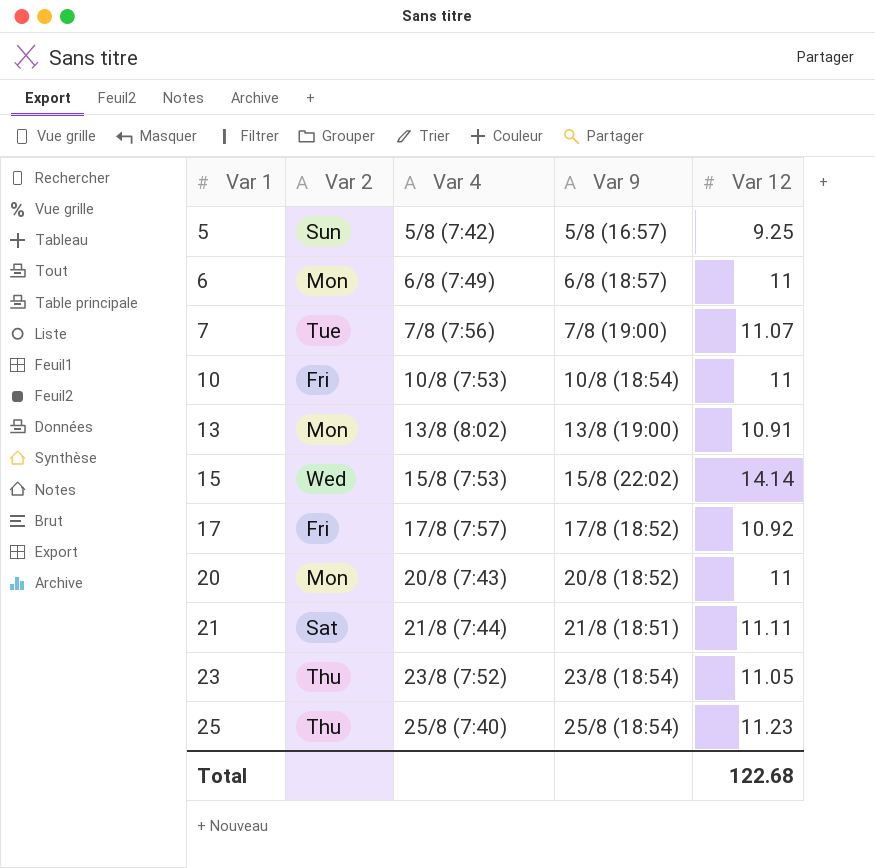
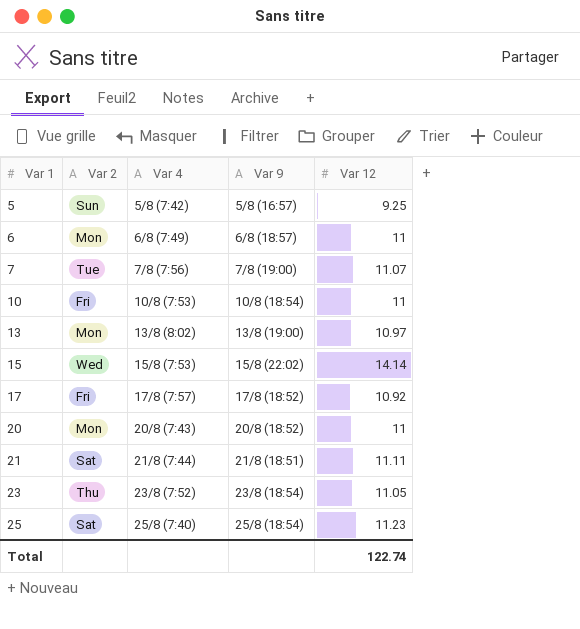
13 | Var 12: 10.91 -> 10.97
25 | Var 2: Thu -> Sat
Total | Var 12: 122.68 -> 122.74

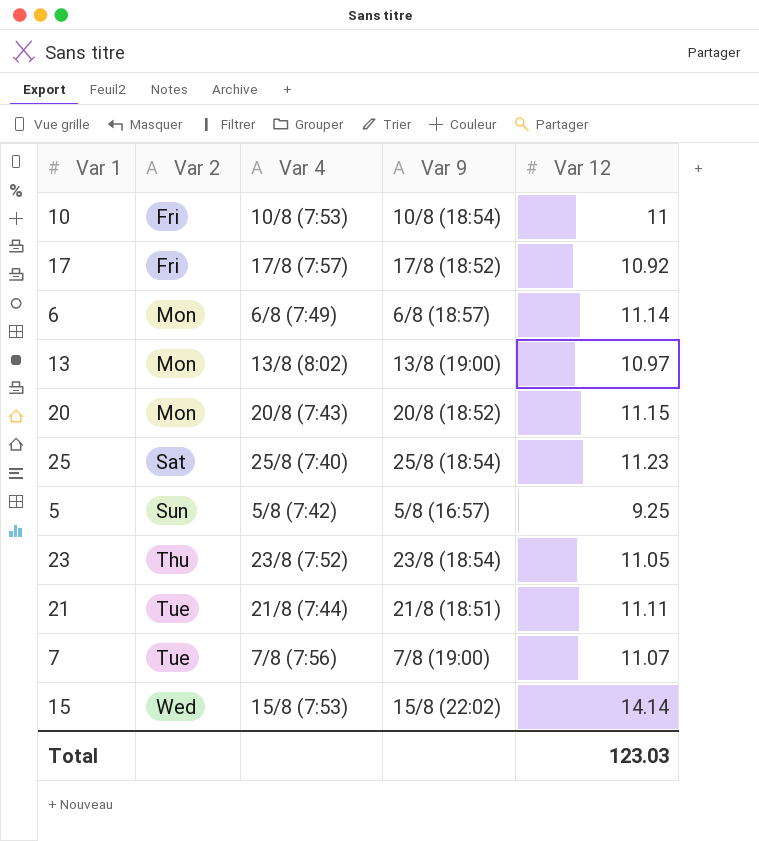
row order: Var 1 ascending -> Var 2 ascending
6 | Var 12: 11 -> 11.14
20 | Var 12: 11 -> 11.15
21 | Var 2: Sat -> Tue
Total | Var 12: 122.74 -> 123.03

